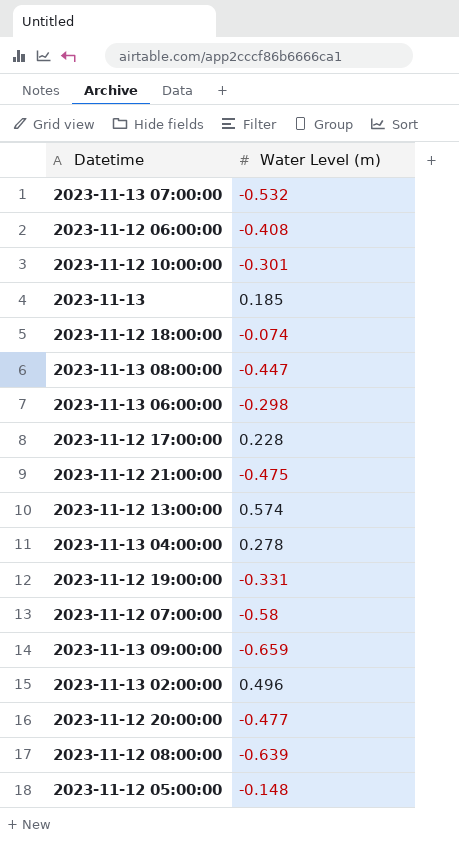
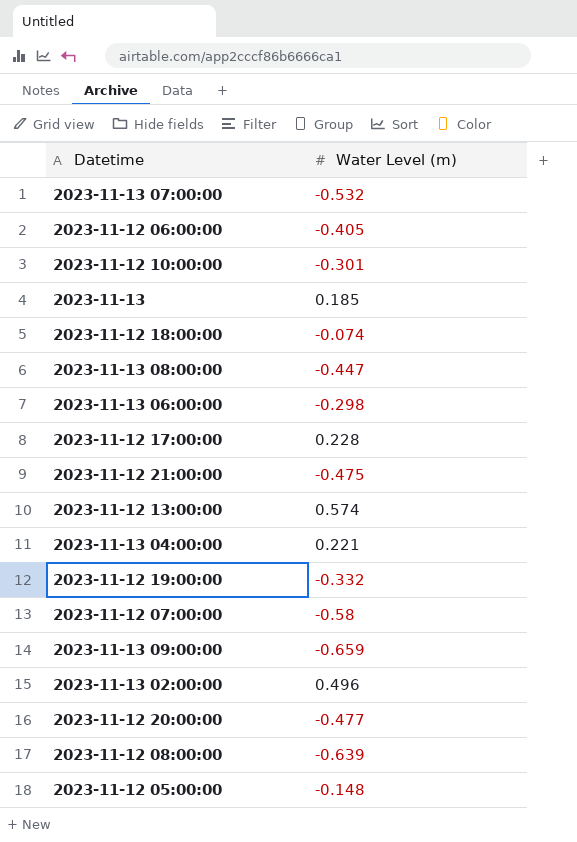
2023-11-12 06:00:00 | Water Level (m): -0.408 -> -0.405
2023-11-13 04:00:00 | Water Level (m): 0.278 -> 0.221
2023-11-12 19:00:00 | Water Level (m): -0.331 -> -0.332

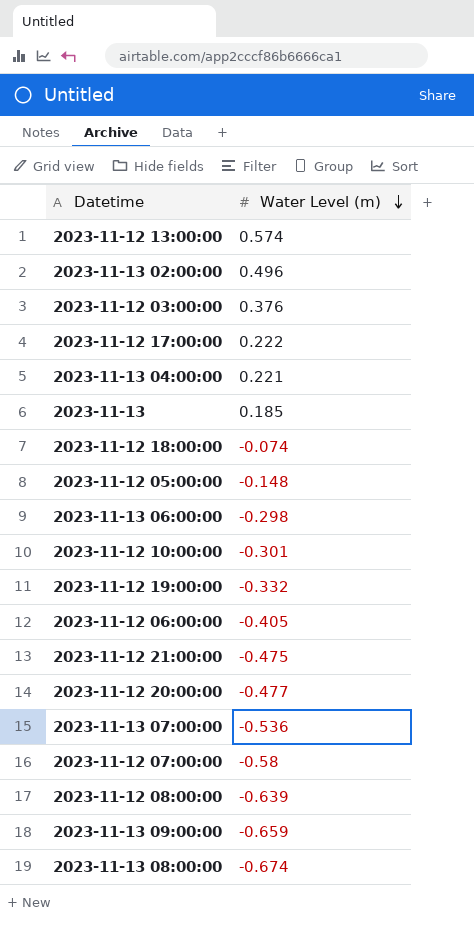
row order: none -> Water Level (m) descending
row 2023-11-12 03:00:00: none -> 0.376
2023-11-12 17:00:00 | Water Level (m): 0.228 -> 0.222
2023-11-13 07:00:00 | Water Level (m): -0.532 -> -0.536
2023-11-13 08:00:00 | Water Level (m): -0.447 -> -0.674

